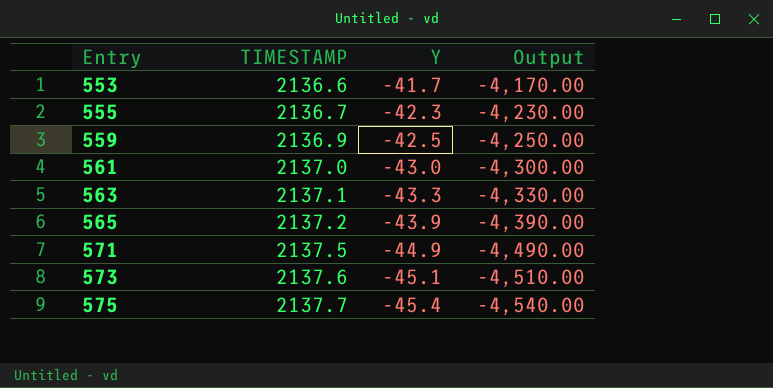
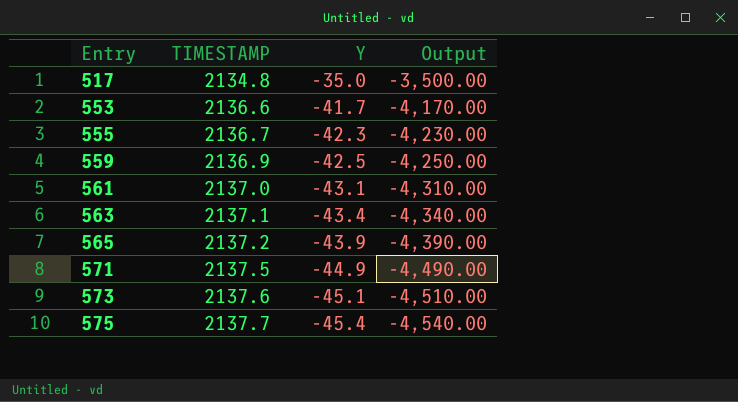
row 517: none -> 2134.8 | -35.0 | -3,500.00
561 | Y: -43.0 -> -43.1
561 | Output: -4,300.00 -> -4,310.00
563 | Y: -43.3 -> -43.4
563 | Output: -4,330.00 -> -4,340.00

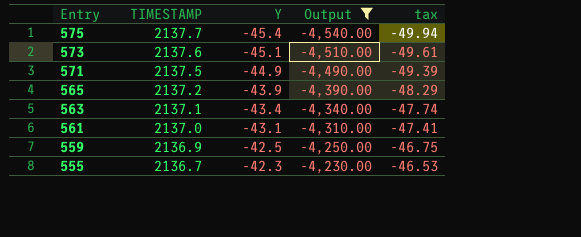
filter: none -> Output <= -4,230.00
row order: Entry ascending -> Entry descending
column tax | formula: none -> [Y] * 1.1

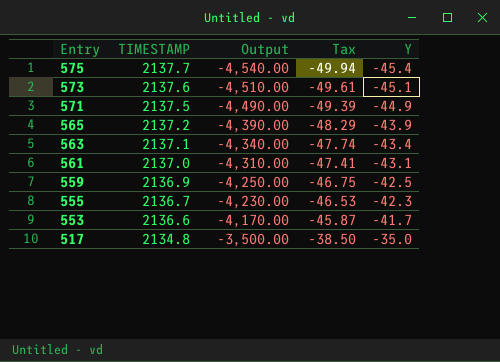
filter: Output <= -4,230.00 -> none
column name: tax -> Tax
column Y | position: 3 -> 5

